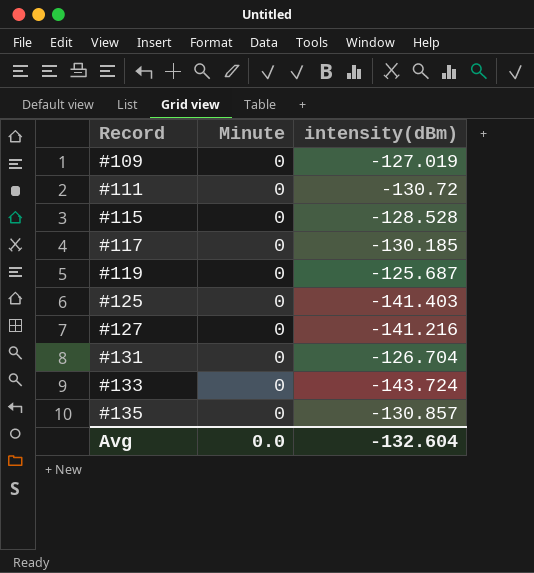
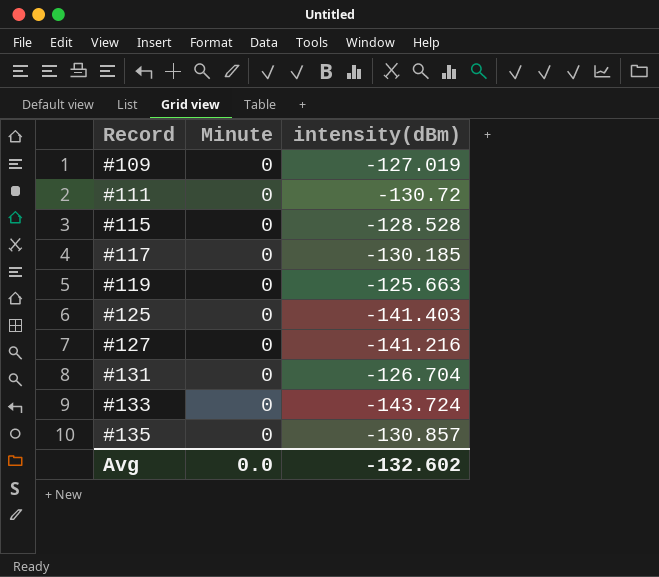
#119 | intensity(dBm): -125.687 -> -125.663
Avg | intensity(dBm): -132.604 -> -132.602

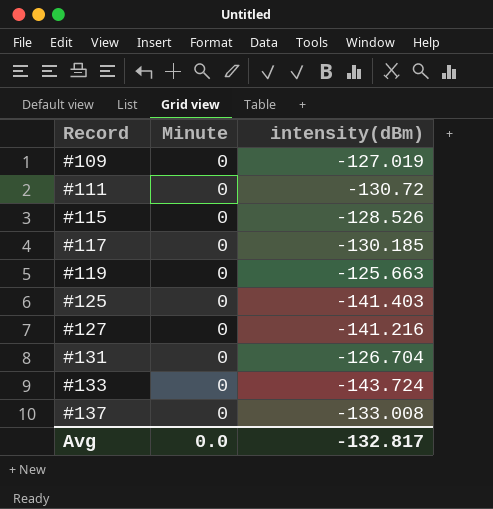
row #135: 0 | -130.857 -> none
#115 | intensity(dBm): -128.528 -> -128.526
row #137: none -> 0 | -133.008
Avg | intensity(dBm): -132.602 -> -132.817

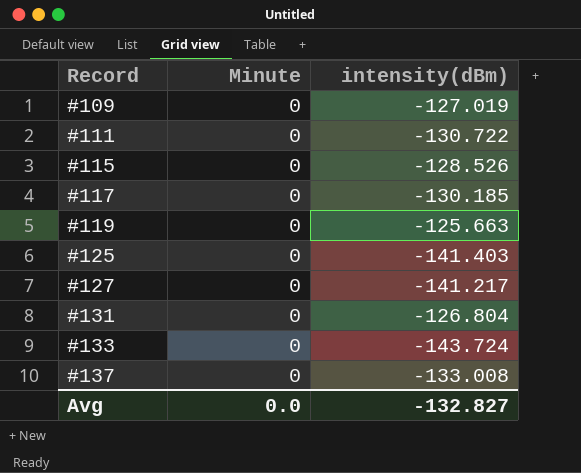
#111 | intensity(dBm): -130.72 -> -130.722
#127 | intensity(dBm): -141.216 -> -141.217
#131 | intensity(dBm): -126.704 -> -126.804
Avg | intensity(dBm): -132.817 -> -132.827

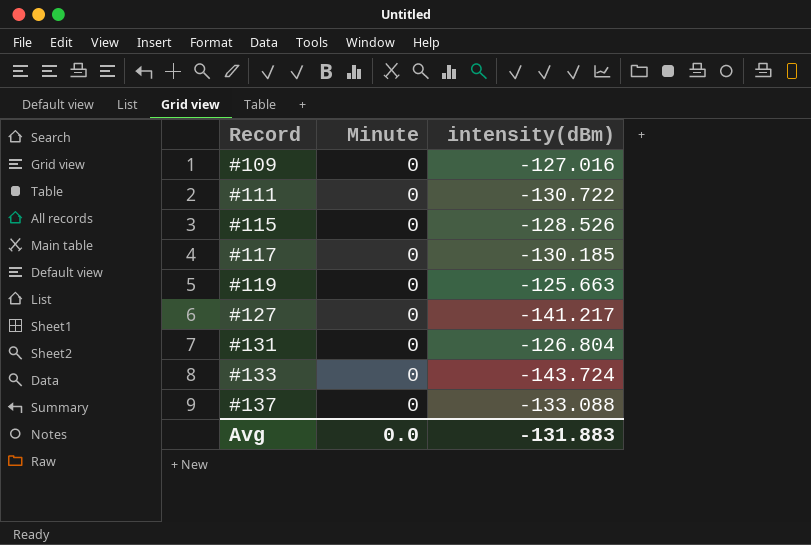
row #125: 0 | -141.403 -> none
#109 | intensity(dBm): -127.019 -> -127.016
#137 | intensity(dBm): -133.008 -> -133.088
Avg | intensity(dBm): -132.827 -> -131.883

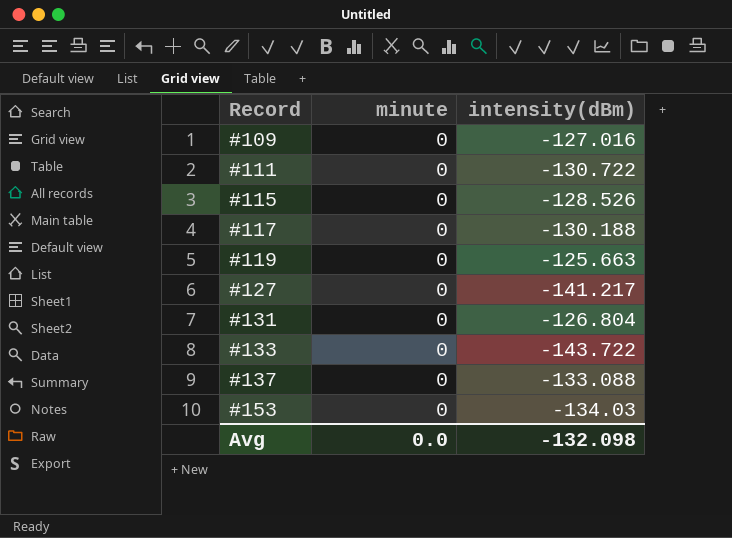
column name: Minute -> minute
#117 | intensity(dBm): -130.185 -> -130.188
#133 | intensity(dBm): -143.724 -> -143.722
row #153: none -> 0 | -134.03
Avg | intensity(dBm): -131.883 -> -132.098

